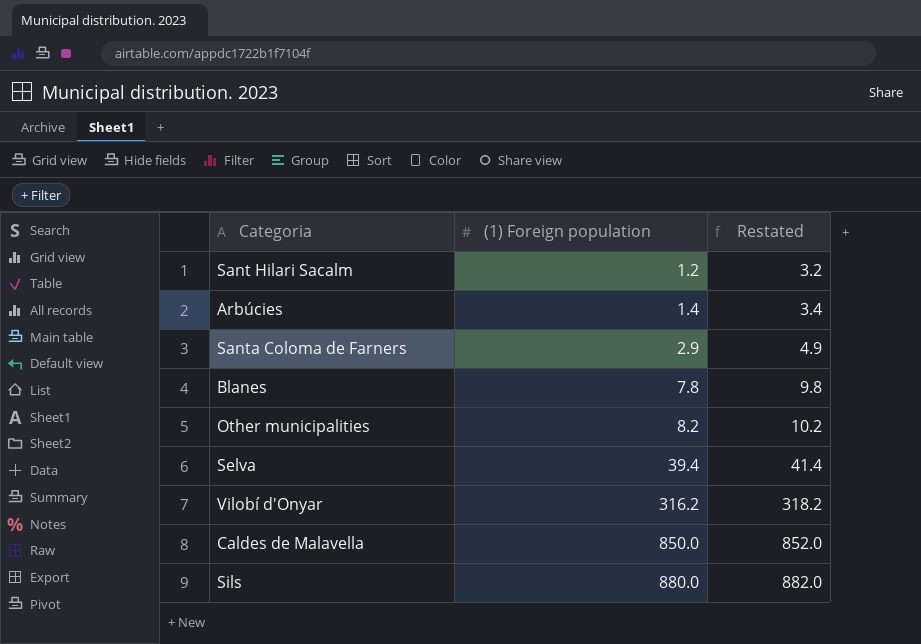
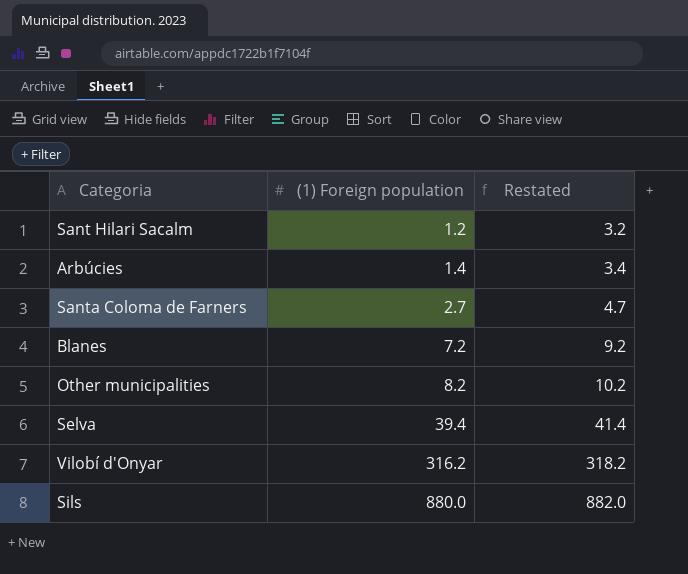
row Caldes de Malavella: 850.0 | 852.0 -> none
Santa Coloma de Farners | (1) Foreign population: 2.9 -> 2.7
Santa Coloma de Farners | Restated: 4.9 -> 4.7
Blanes | (1) Foreign population: 7.8 -> 7.2
Blanes | Restated: 9.8 -> 9.2

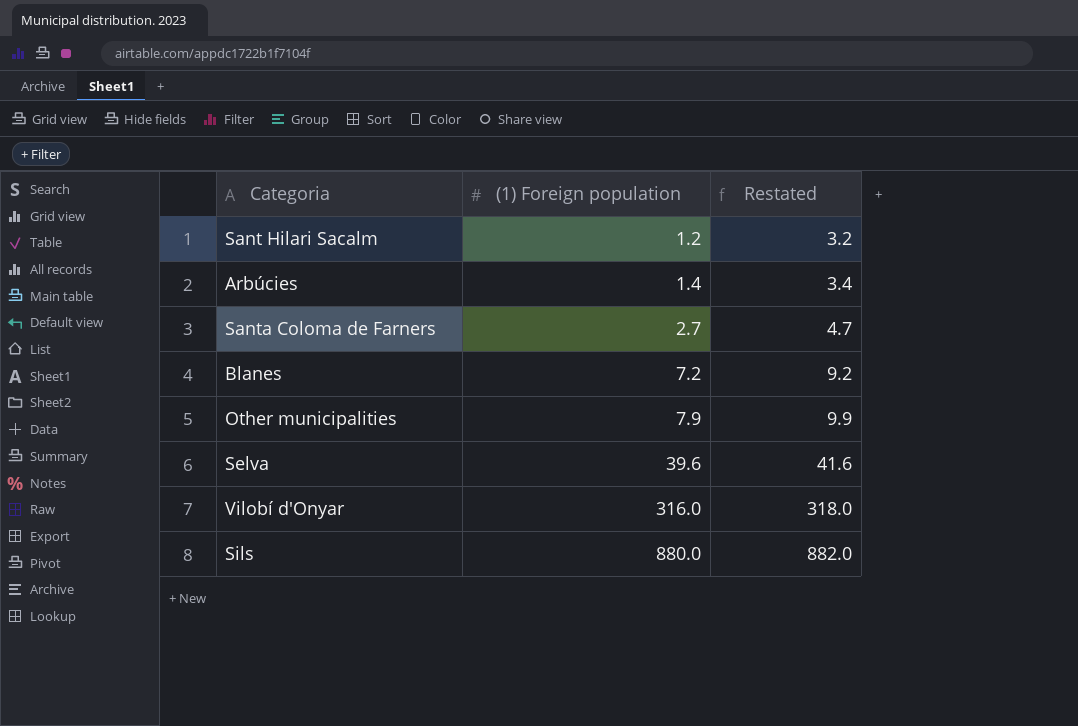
Other municipalities | (1) Foreign population: 8.2 -> 7.9
Other municipalities | Restated: 10.2 -> 9.9
Selva | (1) Foreign population: 39.4 -> 39.6
Selva | Restated: 41.4 -> 41.6
Vilobí d'Onyar | (1) Foreign population: 316.2 -> 316.0
Vilobí d'Onyar | Restated: 318.2 -> 318.0

